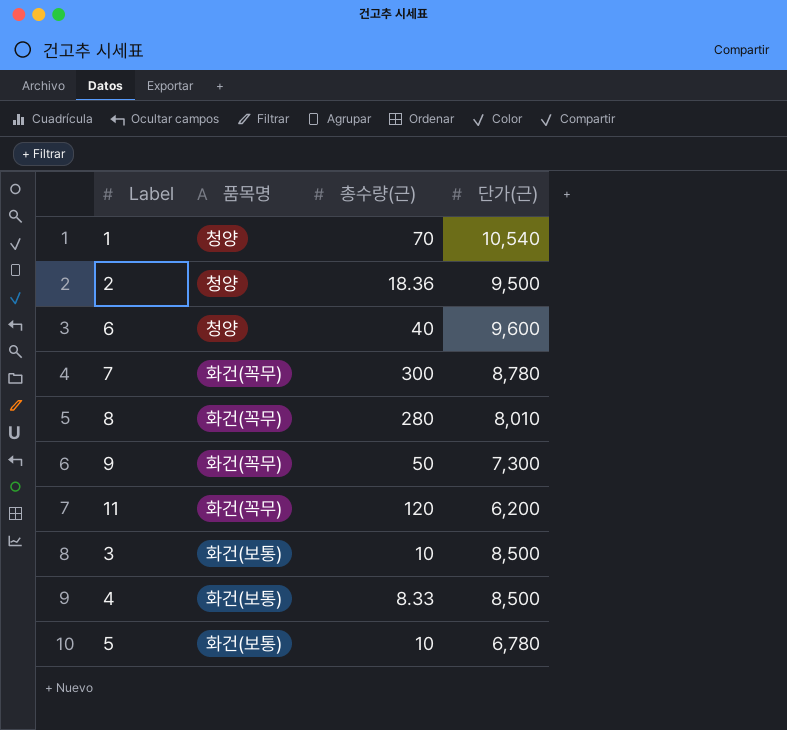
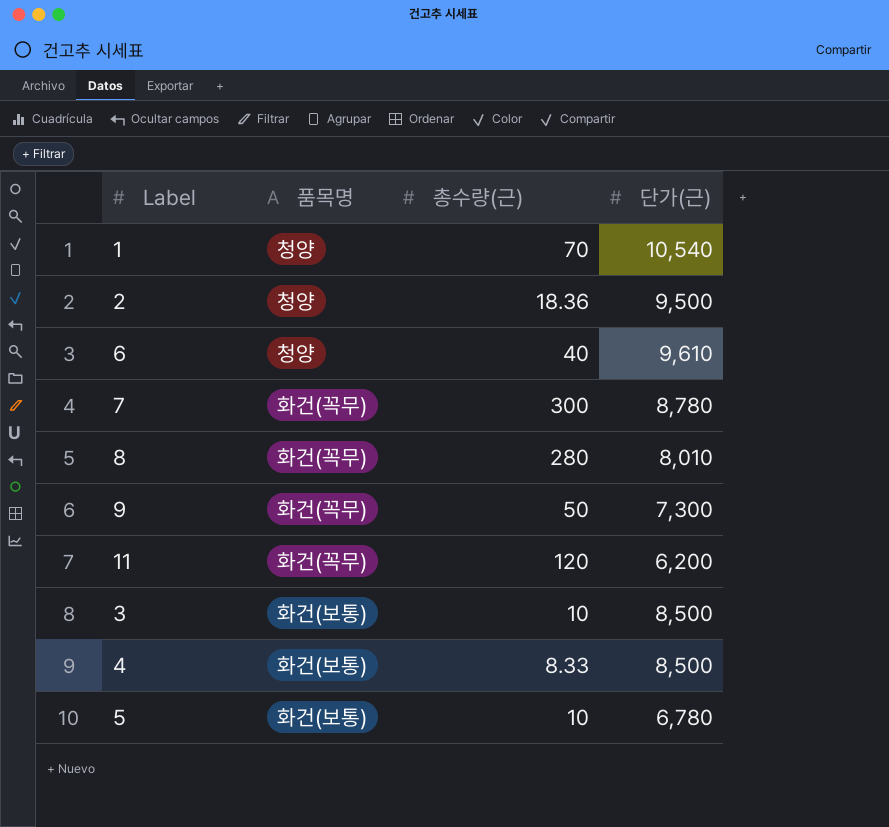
6 | 단가(근): 9,600 -> 9,610

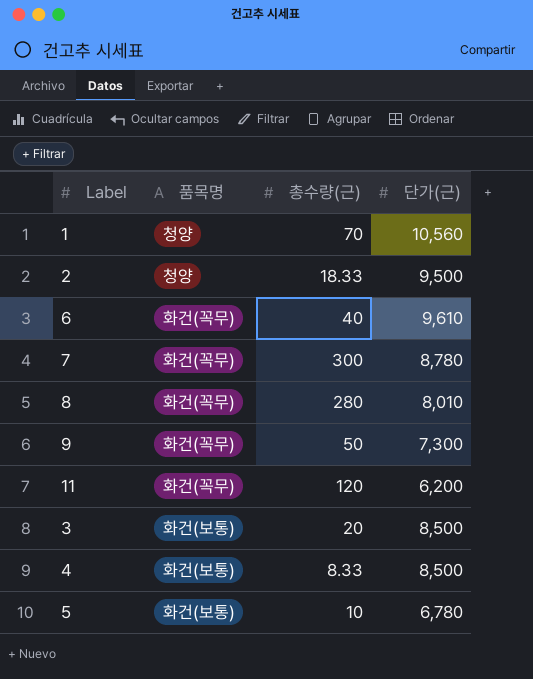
1 | 단가(근): 10,540 -> 10,560
2 | 총수량(근): 18.36 -> 18.33
6 | 품목명: 청양 -> 화건(꼭무)
3 | 총수량(근): 10 -> 20

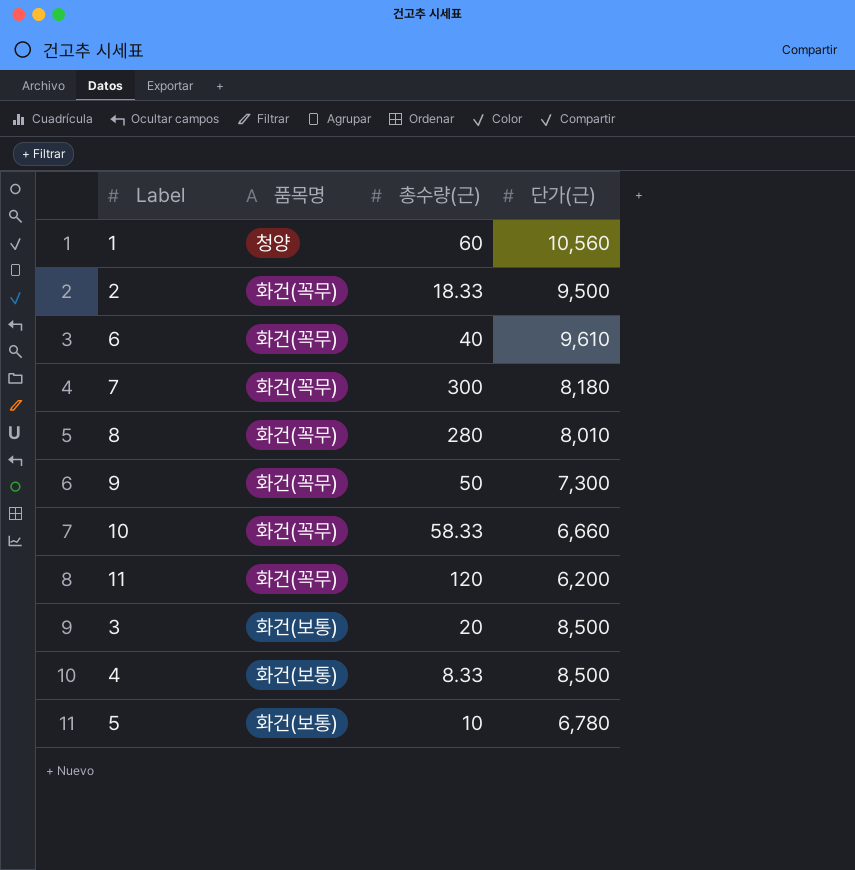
1 | 총수량(근): 70 -> 60
2 | 품목명: 청양 -> 화건(꼭무)
7 | 단가(근): 8,780 -> 8,180
row 10: none -> 화건(꼭무) | 58.33 | 6,660

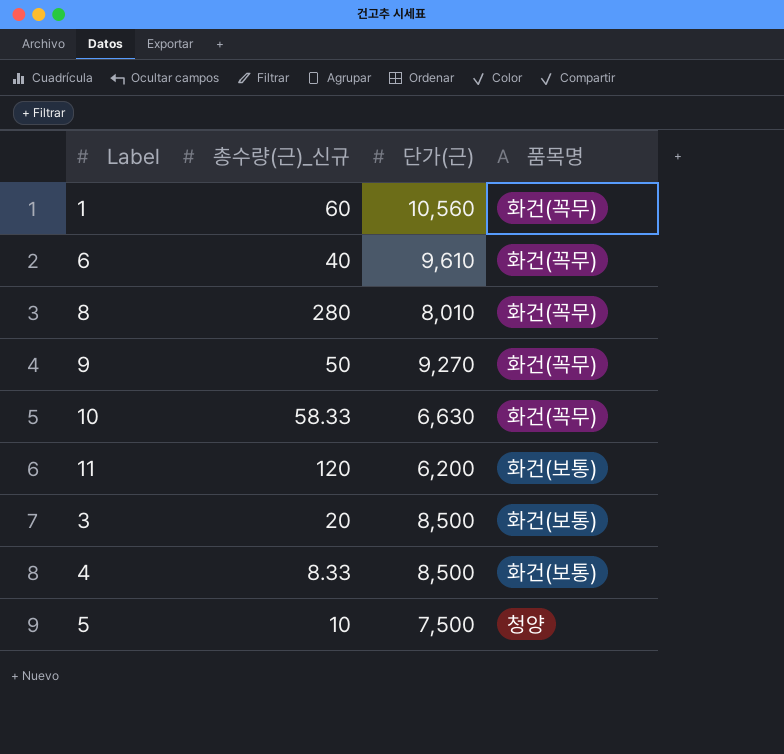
column name: 총수량(근) -> 총수량(근)_신규
column 품목명 | position: 2 -> 4
row 2: 화건(꼭무) | 18.33 | 9,500 -> none
row 7: 화건(꼭무) | 300 | 8,180 -> none
1 | 품목명: 청양 -> 화건(꼭무)
9 | 단가(근): 7,300 -> 9,270
10 | 단가(근): 6,660 -> 6,630
11 | 품목명: 화건(꼭무) -> 화건(보통)
5 | 단가(근): 6,780 -> 7,500
5 | 품목명: 화건(보통) -> 청양

